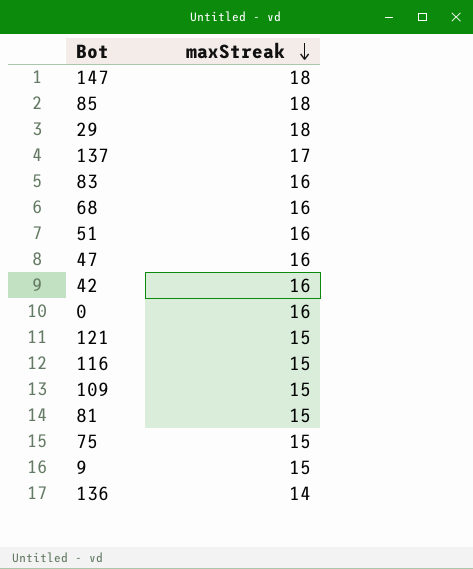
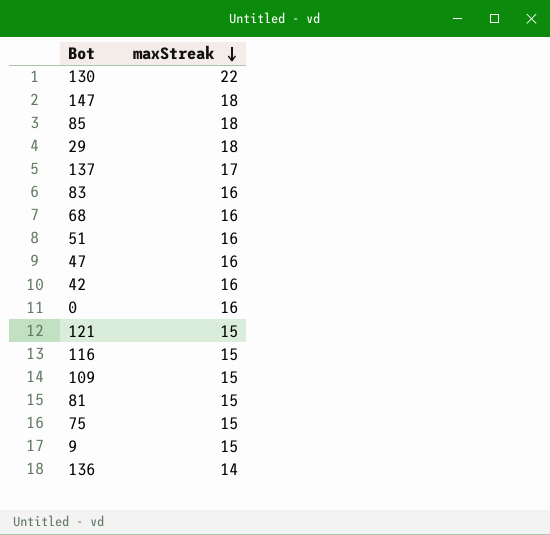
row 130: none -> 22

